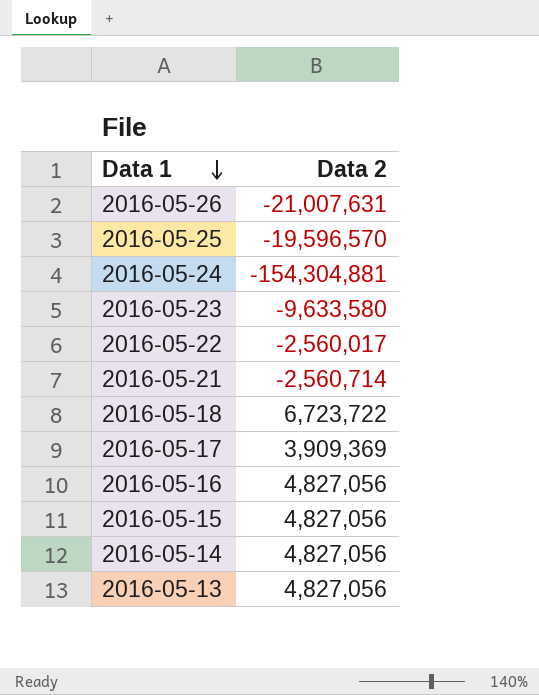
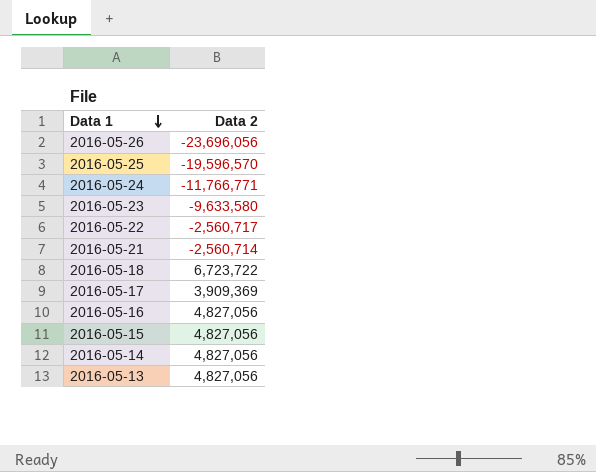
2016-05-26 | Data 2: -21,007,631 -> -23,696,056
2016-05-24 | Data 2: -154,304,881 -> -11,766,771
2016-05-22 | Data 2: -2,560,017 -> -2,560,717

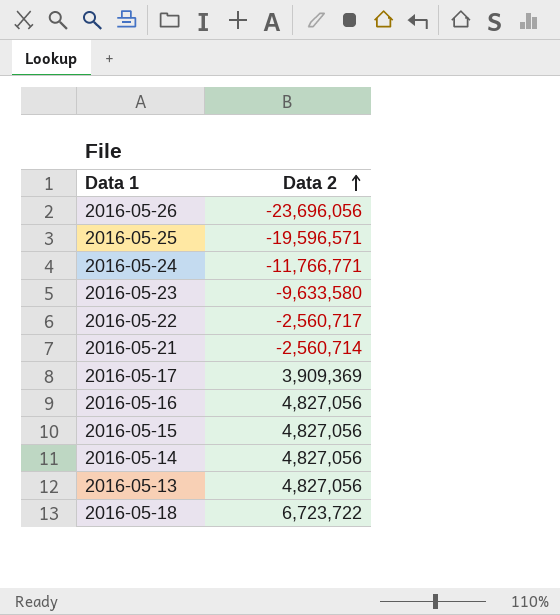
row order: Data 1 descending -> Data 2 ascending
2016-05-25 | Data 2: -19,596,570 -> -19,596,571

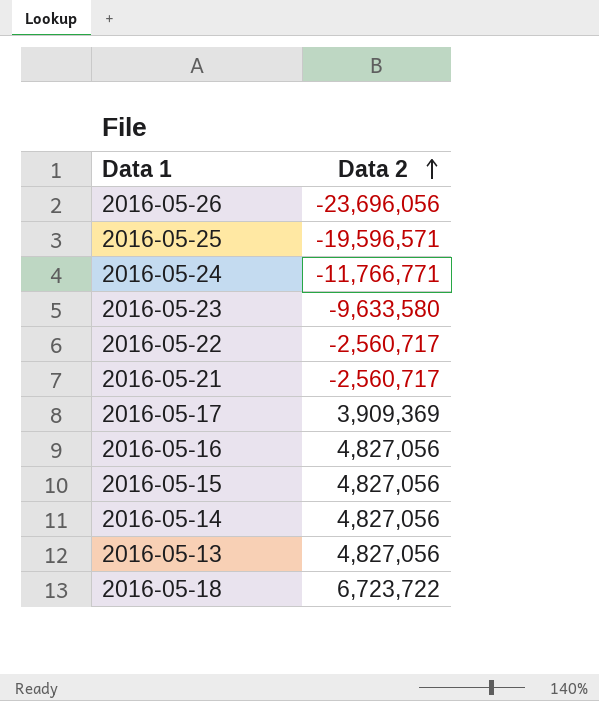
2016-05-21 | Data 2: -2,560,714 -> -2,560,717

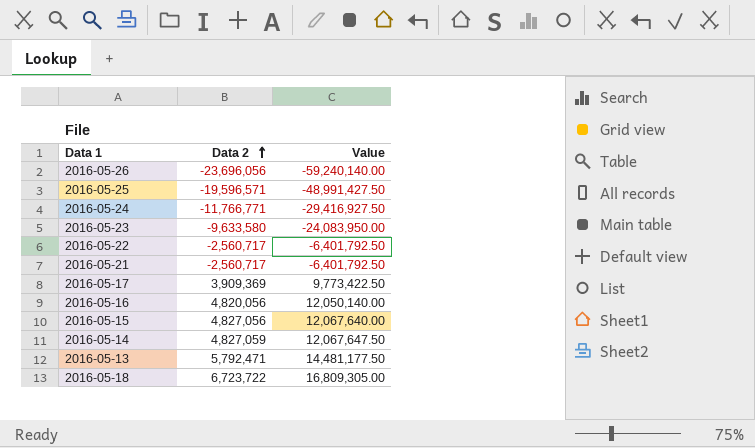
column Value | formula: none -> [Data 2] * 2.5
2016-05-16 | Data 2: 4,827,056 -> 4,820,056
2016-05-14 | Data 2: 4,827,056 -> 4,827,059
2016-05-13 | Data 2: 4,827,056 -> 5,792,471

